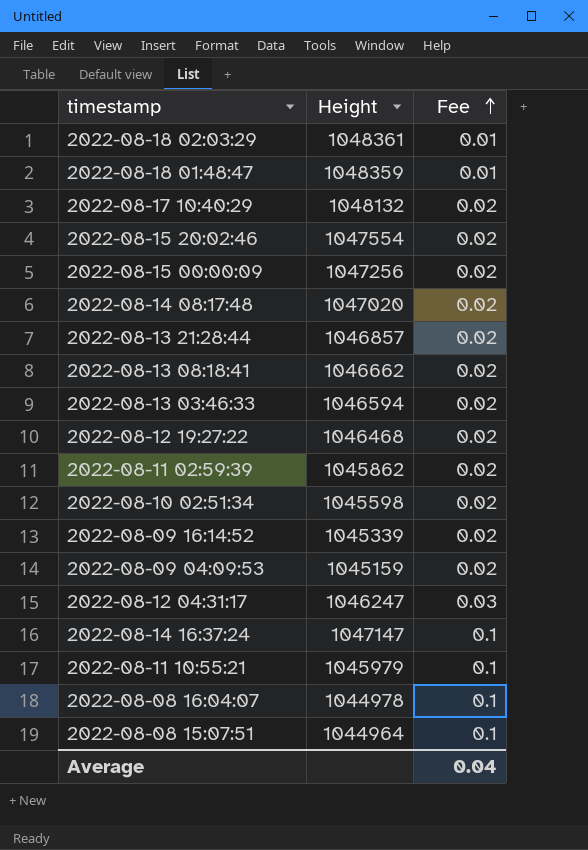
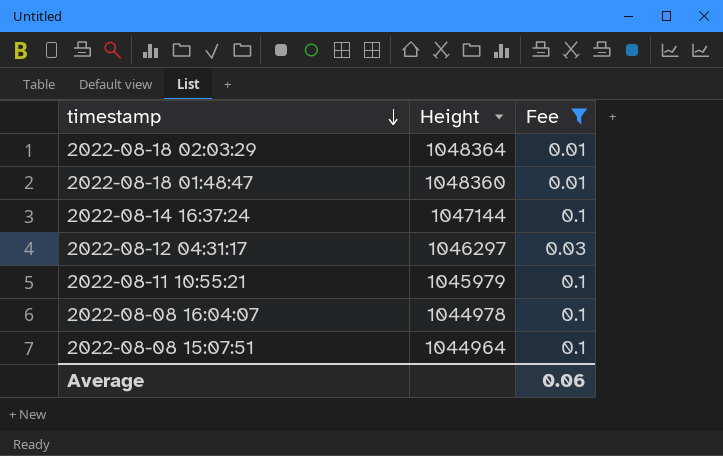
filter: none -> Fee != 0.02
row order: Fee ascending -> timestamp descending
2022-08-18 02:03:29 | Height: 1048361 -> 1048364
2022-08-18 01:48:47 | Height: 1048359 -> 1048360
2022-08-14 16:37:24 | Height: 1047147 -> 1047144
2022-08-12 04:31:17 | Height: 1046247 -> 1046297
Average | Fee: 0.04 -> 0.06

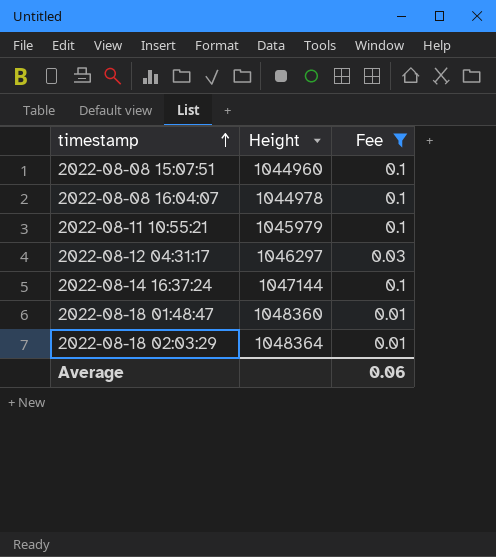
row order: timestamp descending -> timestamp ascending
2022-08-08 15:07:51 | Height: 1044964 -> 1044960

